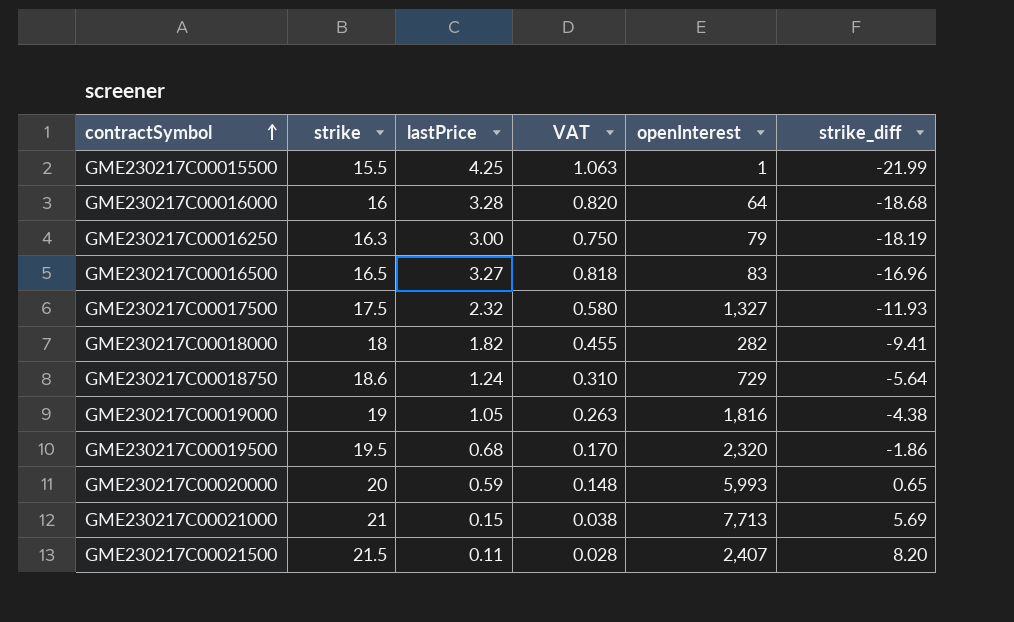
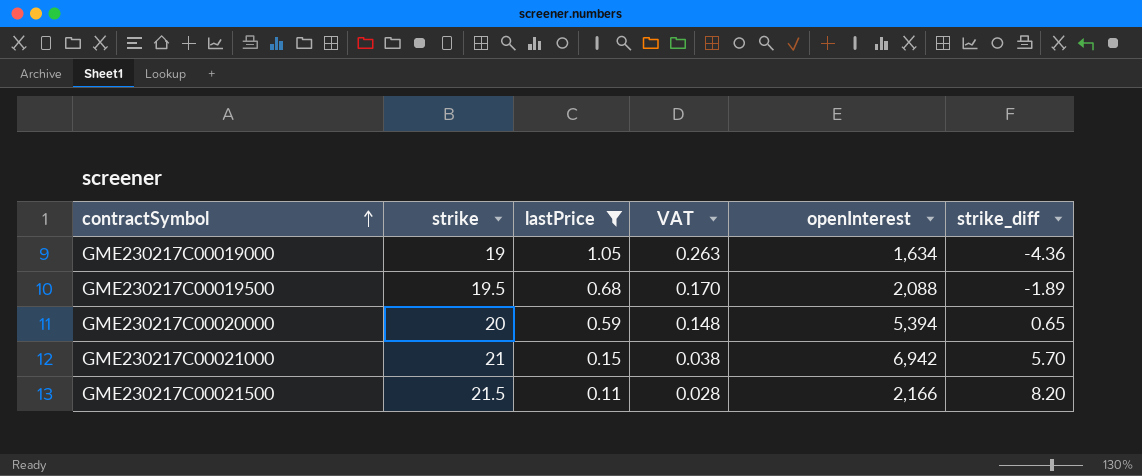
filter: none -> lastPrice <= 1.05
GME230217C00019000 | openInterest: 1,816 -> 1,634
GME230217C00019000 | strike_diff: -4.38 -> -4.36
GME230217C00019500 | openInterest: 2,320 -> 2,088
GME230217C00019500 | strike_diff: -1.86 -> -1.89
GME230217C00020000 | openInterest: 5,993 -> 5,394
GME230217C00021000 | openInterest: 7,713 -> 6,942
GME230217C00021000 | strike_diff: 5.69 -> 5.70
GME230217C00021500 | openInterest: 2,407 -> 2,166

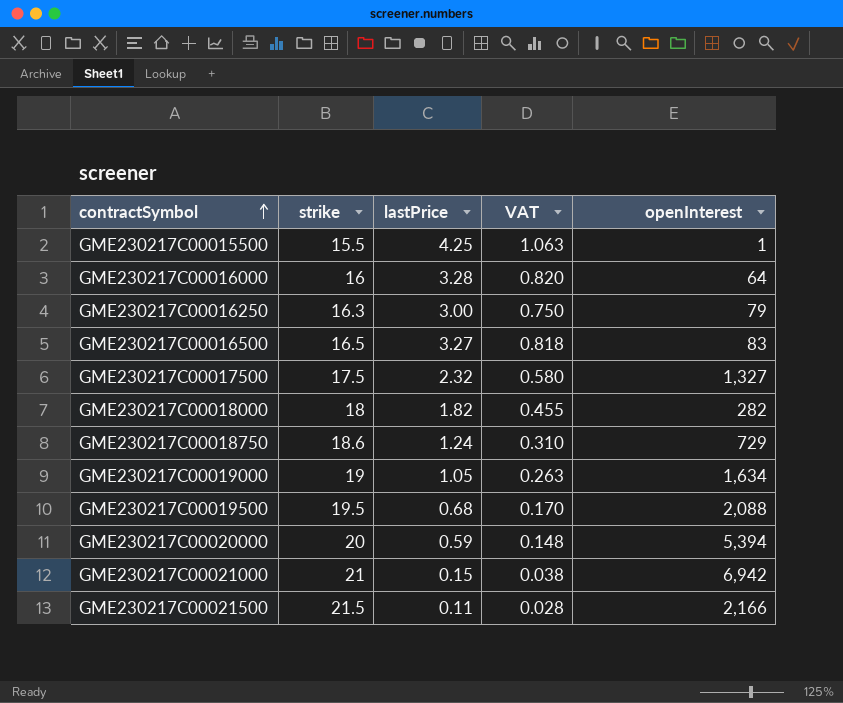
filter: lastPrice <= 1.05 -> none
column strike_diff | position: 6 -> none

